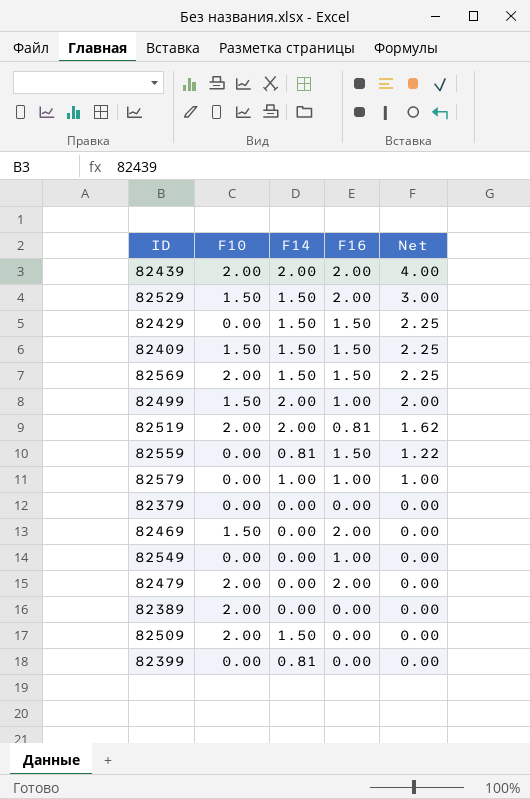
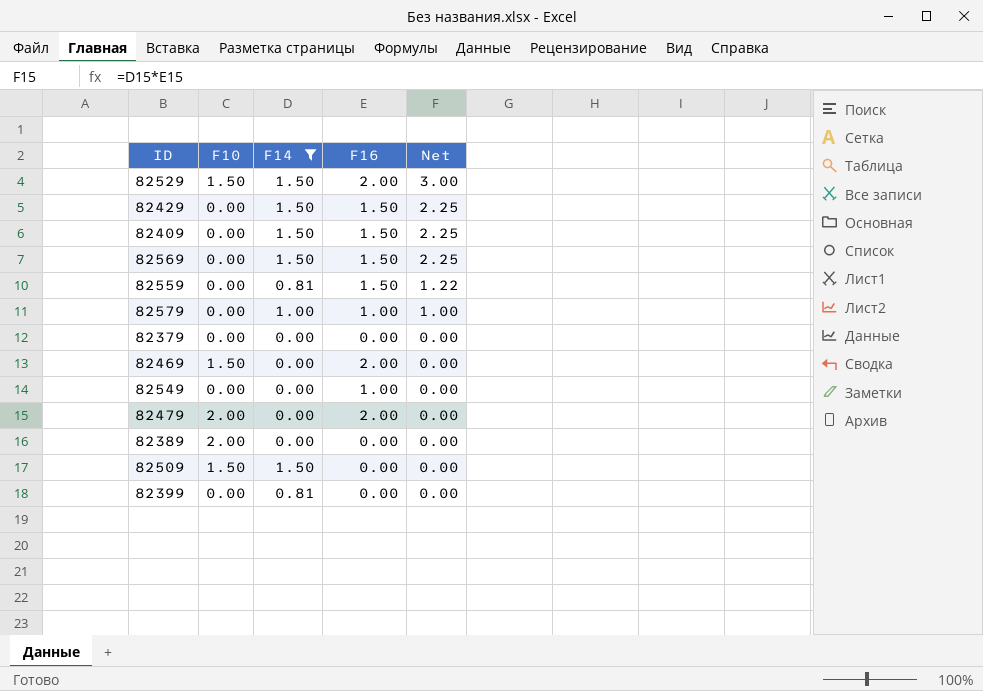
filter: none -> F14 != 2.00
82409 | F10: 1.50 -> 0.00
82569 | F10: 2.00 -> 0.00
82509 | F10: 2.00 -> 1.50

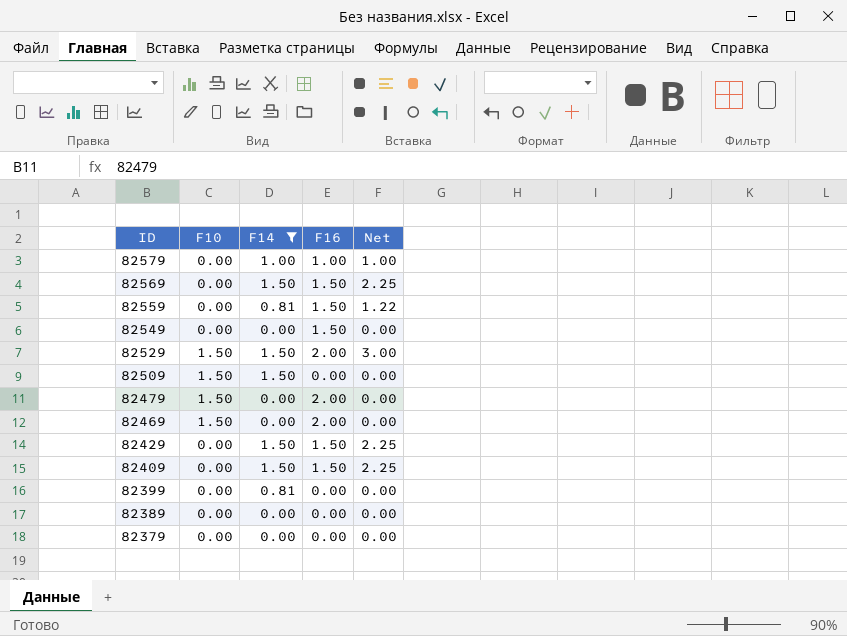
row order: Net descending -> ID descending
82549 | F16: 1.00 -> 1.50
82479 | F10: 2.00 -> 1.50
82389 | F10: 2.00 -> 0.00

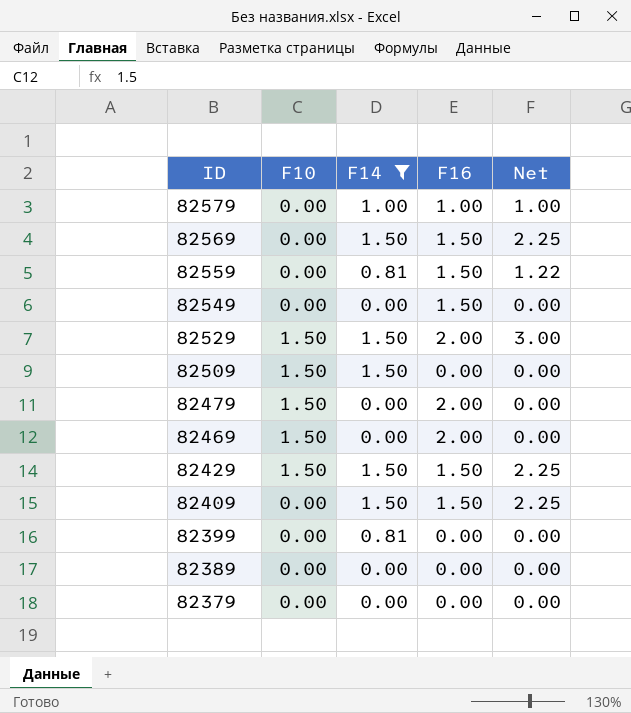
82429 | F10: 0.00 -> 1.50

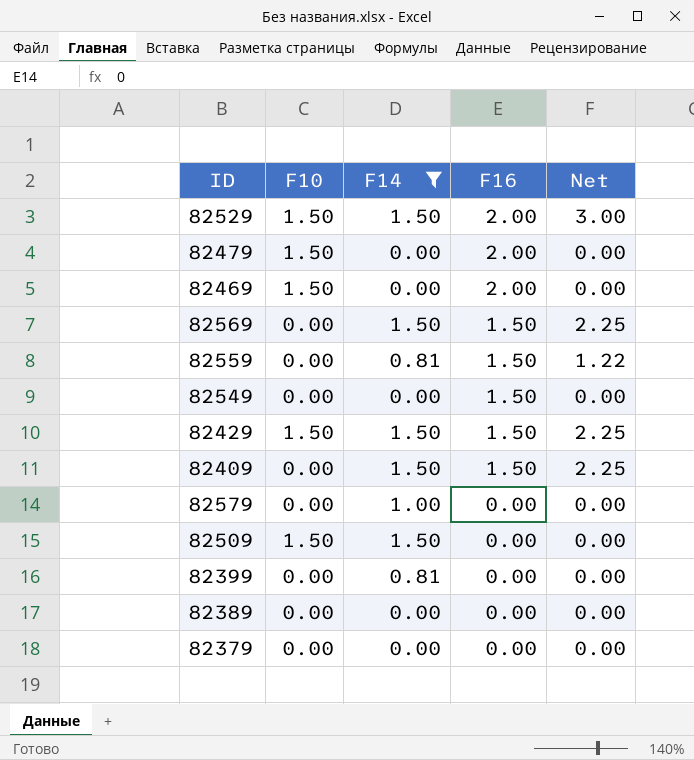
row order: ID descending -> F16 descending
82579 | F16: 1.00 -> 0.00
82579 | Net: 1.00 -> 0.00

